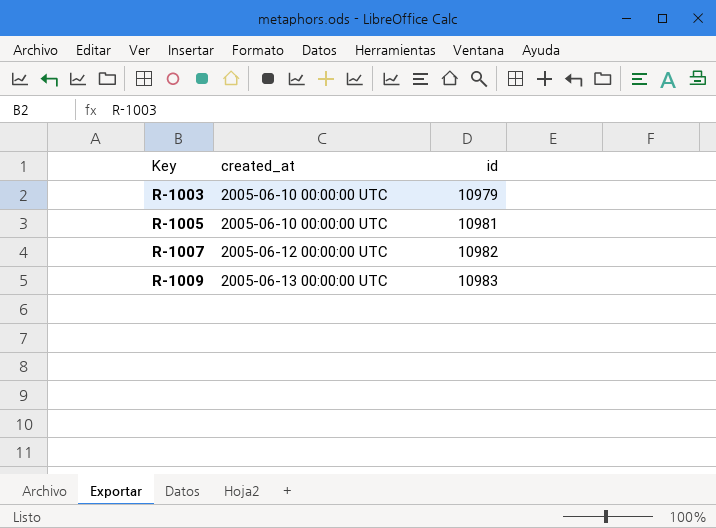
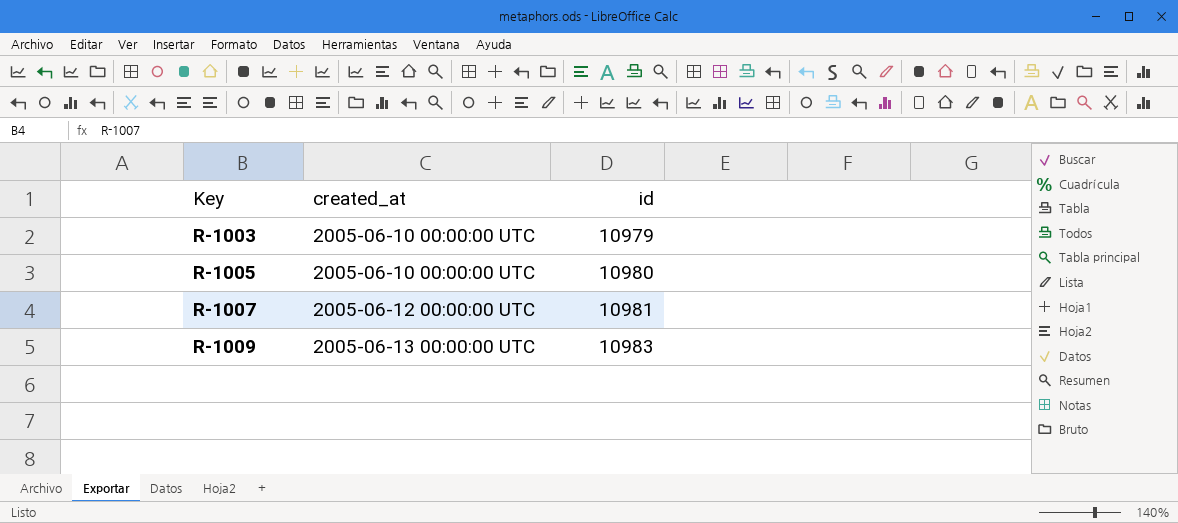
R-1005 | id: 10981 -> 10980
R-1007 | id: 10982 -> 10981

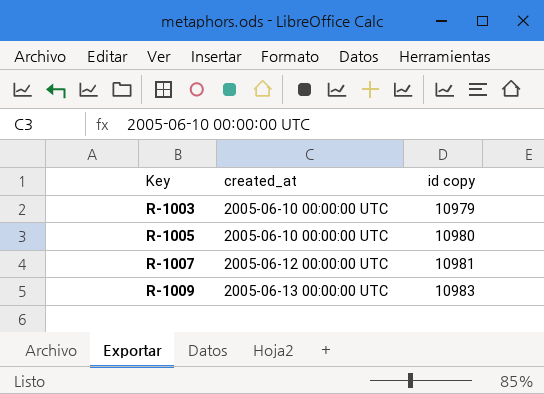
column name: id -> id copy

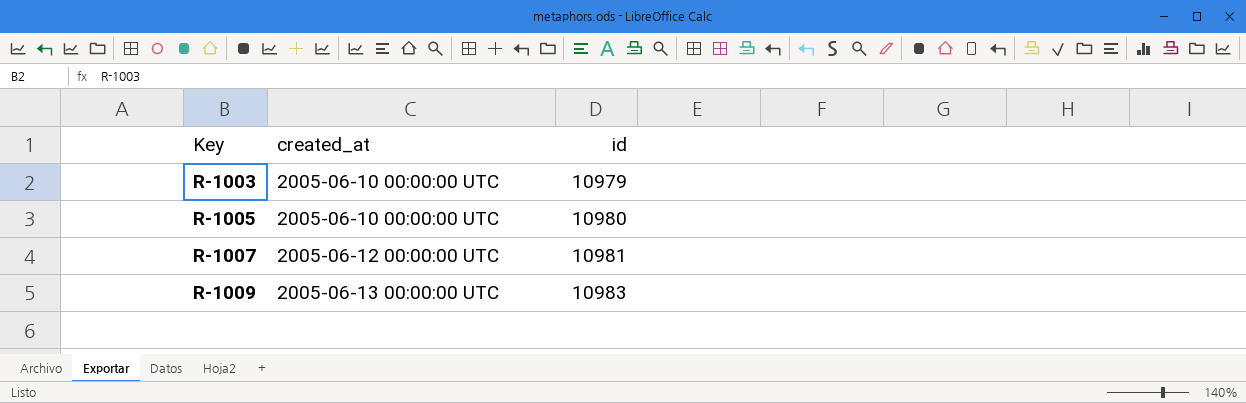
column name: id copy -> id

